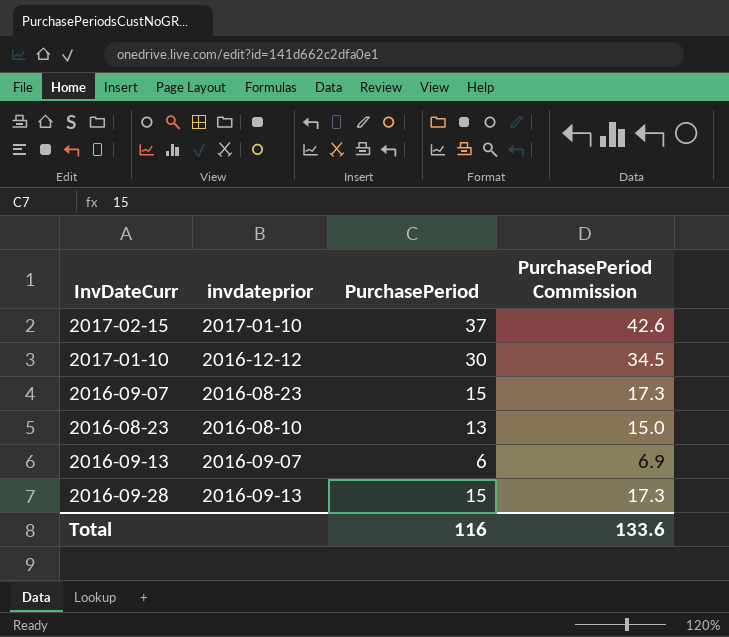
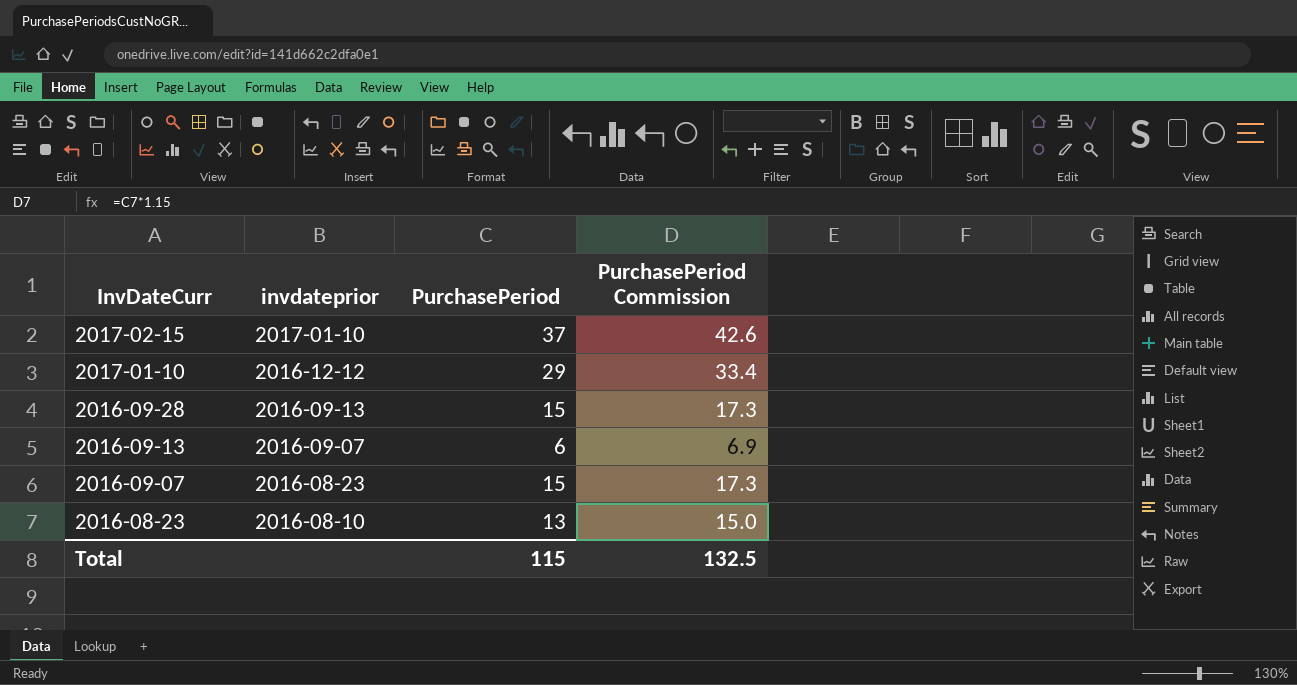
row order: none -> InvDateCurr descending
2017-01-10 | PurchasePeriod: 30 -> 29
2017-01-10 | PurchasePeriod Commission: 34.5 -> 33.4
Total | PurchasePeriod: 116 -> 115
Total | PurchasePeriod Commission: 133.6 -> 132.5

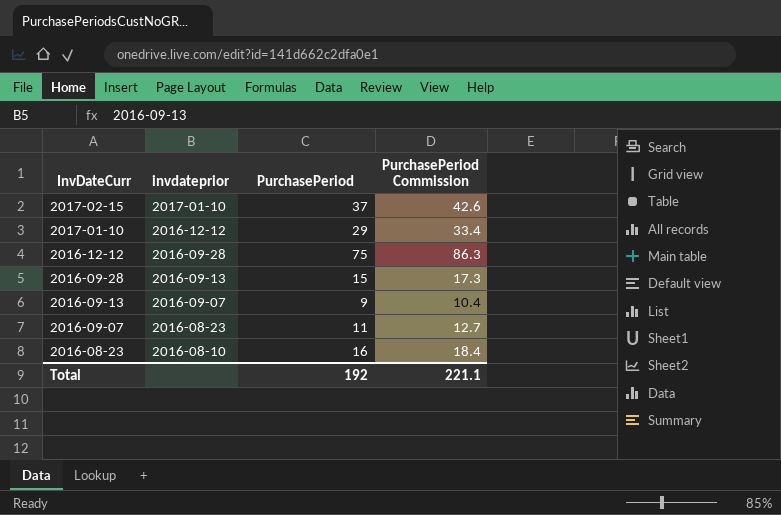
row 2016-12-12: none -> 2016-09-28 | 75 | 86.3
2016-09-13 | PurchasePeriod: 6 -> 9
2016-09-13 | PurchasePeriod Commission: 6.9 -> 10.4
2016-09-07 | PurchasePeriod: 15 -> 11
2016-09-07 | PurchasePeriod Commission: 17.3 -> 12.7
2016-08-23 | PurchasePeriod: 13 -> 16
2016-08-23 | PurchasePeriod Commission: 15.0 -> 18.4
Total | PurchasePeriod: 115 -> 192
Total | PurchasePeriod Commission: 132.5 -> 221.1

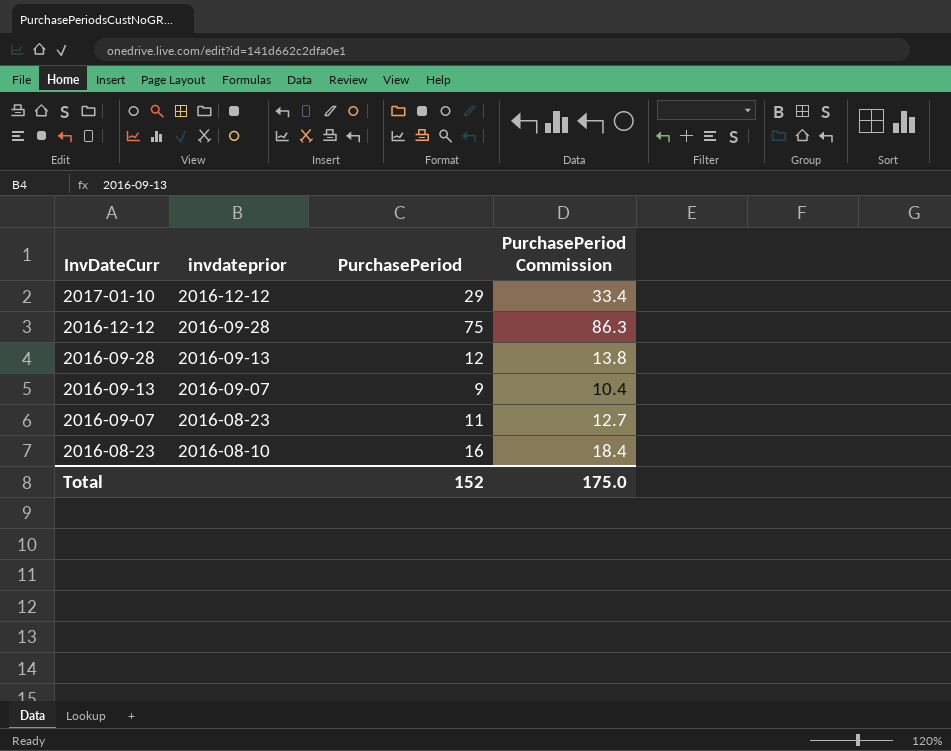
row 2017-02-15: 2017-01-10 | 37 | 42.6 -> none
2016-09-28 | PurchasePeriod: 15 -> 12
2016-09-28 | PurchasePeriod Commission: 17.3 -> 13.8
Total | PurchasePeriod: 192 -> 152
Total | PurchasePeriod Commission: 221.1 -> 175.0

